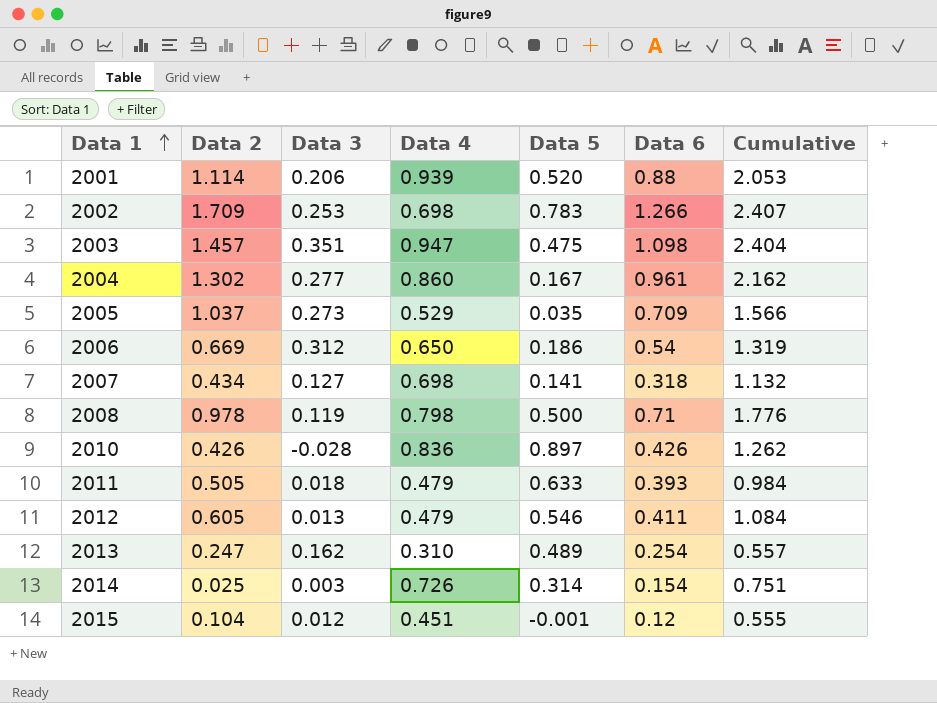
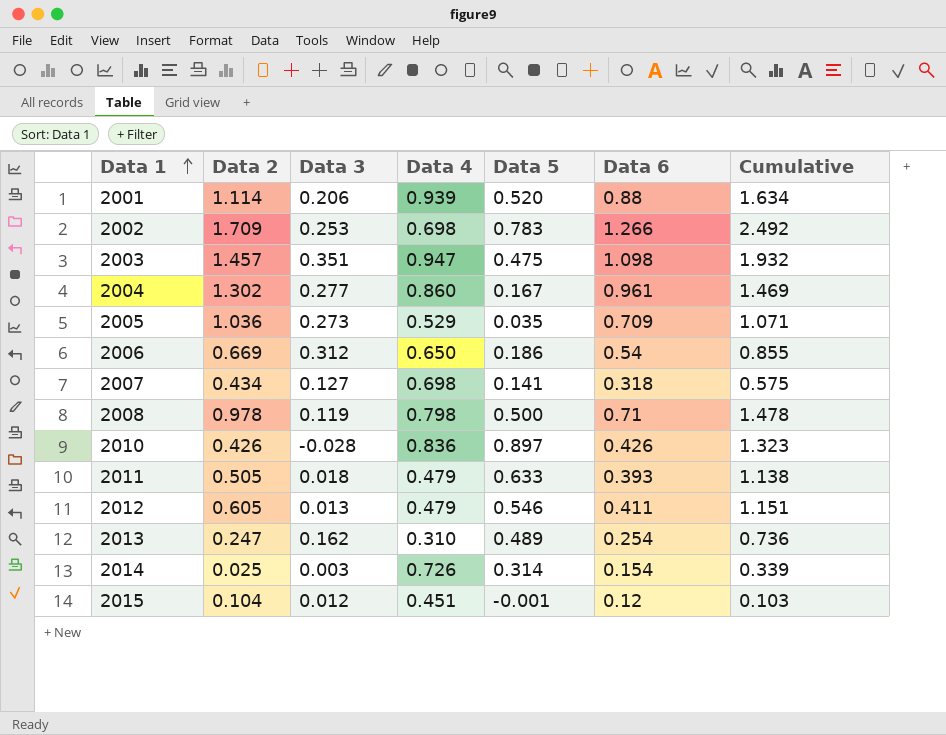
column Cumulative | formula: [Data 2] + [Data 4] -> [Data 2] + [Data 5]
2005 | Data 2: 1.037 -> 1.036

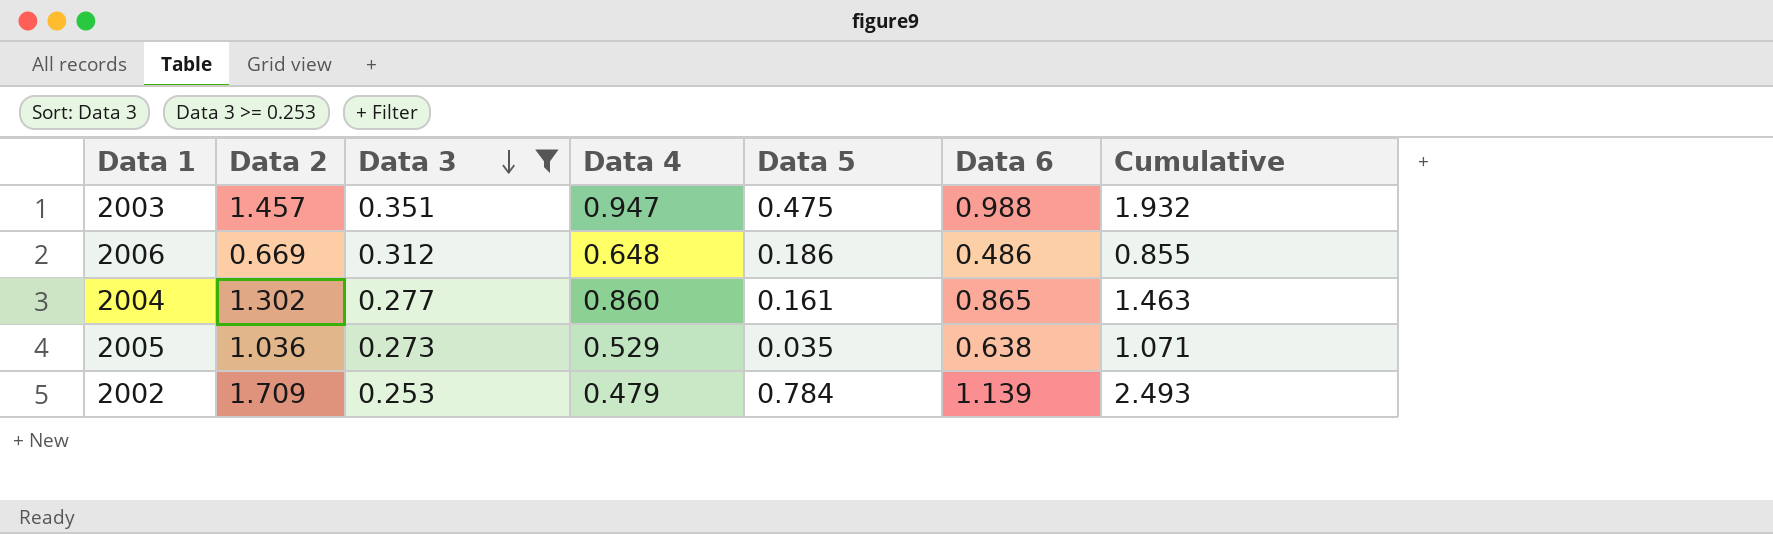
filter: none -> Data 3 >= 0.253
row order: Data 1 ascending -> Data 3 descending
2003 | Data 6: 1.098 -> 0.988
2006 | Data 4: 0.650 -> 0.648
2006 | Data 6: 0.54 -> 0.486
2004 | Data 5: 0.167 -> 0.161
2004 | Data 6: 0.961 -> 0.865
2004 | Cumulative: 1.469 -> 1.463
2005 | Data 6: 0.709 -> 0.638
2002 | Data 4: 0.698 -> 0.479
2002 | Data 5: 0.783 -> 0.784
2002 | Data 6: 1.266 -> 1.139
2002 | Cumulative: 2.492 -> 2.493

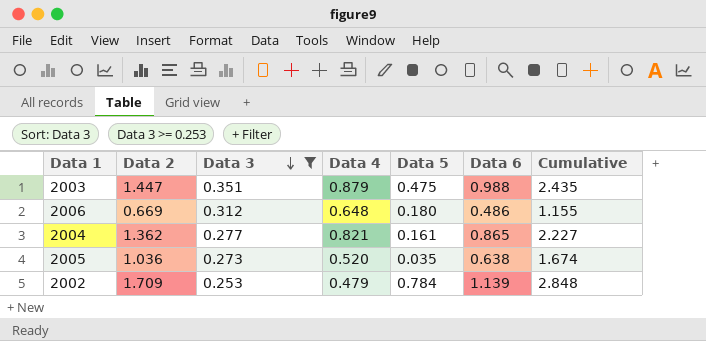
column Cumulative | formula: [Data 2] + [Data 5] -> [Data 2] + [Data 6]
2003 | Data 2: 1.457 -> 1.447
2003 | Data 4: 0.947 -> 0.879
2006 | Data 5: 0.186 -> 0.180
2004 | Data 2: 1.302 -> 1.362
2004 | Data 4: 0.860 -> 0.821
2005 | Data 4: 0.529 -> 0.520

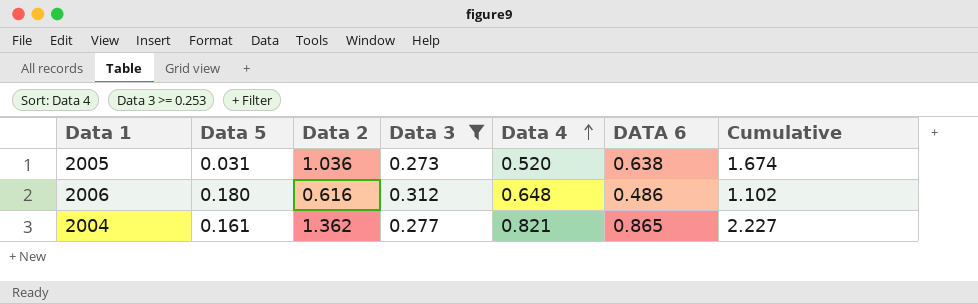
row order: Data 3 descending -> Data 4 ascending
column Data 5 | position: 5 -> 2
column name: Data 6 -> DATA 6
row 2003: 1.447 | 0.351 | 0.879 | 0.475 | 0.988 | 2.435 -> none
row 2002: 1.709 | 0.253 | 0.479 | 0.784 | 1.139 | 2.848 -> none
2005 | Data 5: 0.035 -> 0.031
2006 | Data 2: 0.669 -> 0.616
2006 | Cumulative: 1.155 -> 1.102

